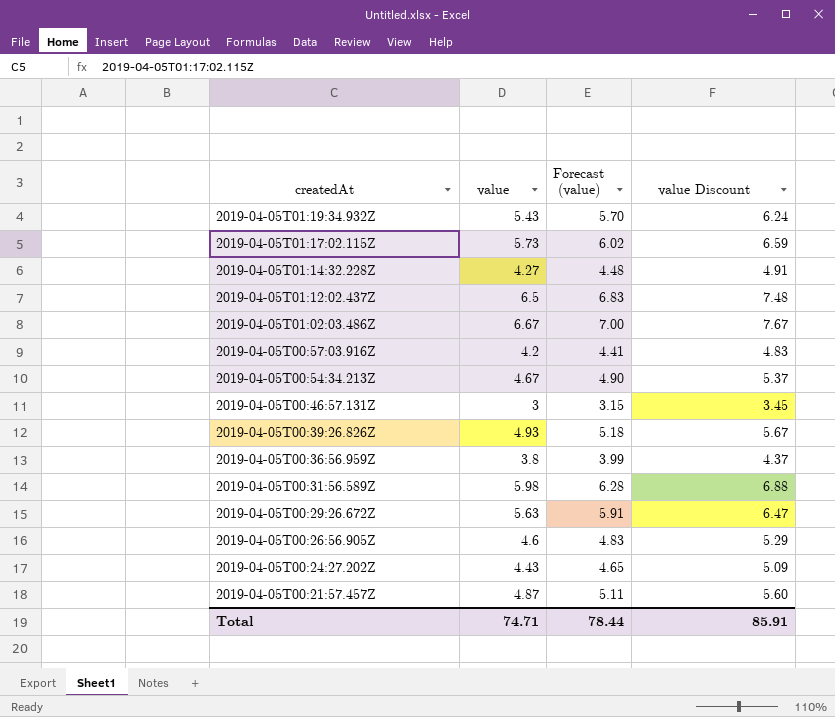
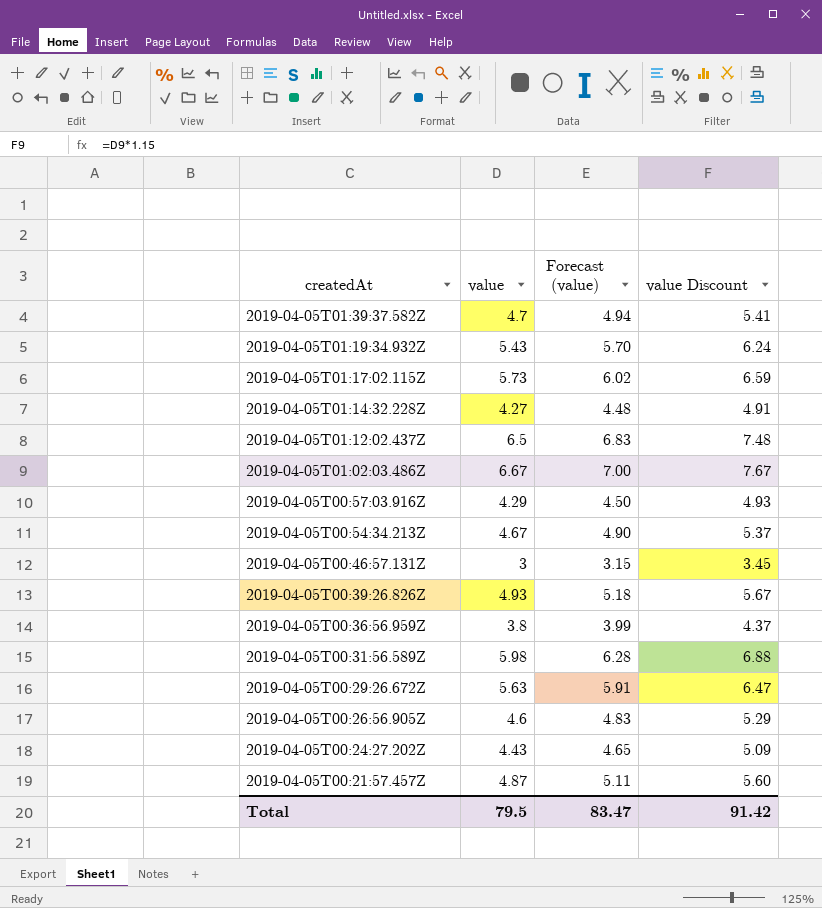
row 2019-04-05T01:39:37.582Z: none -> 4.7 | 4.94 | 5.41
2019-04-05T00:57:03.916Z | value: 4.2 -> 4.29
2019-04-05T00:57:03.916Z | Forecast (value): 4.41 -> 4.50
2019-04-05T00:57:03.916Z | value Discount: 4.83 -> 4.93
Total | value: 74.71 -> 79.5
Total | Forecast (value): 78.44 -> 83.47
Total | value Discount: 85.91 -> 91.42

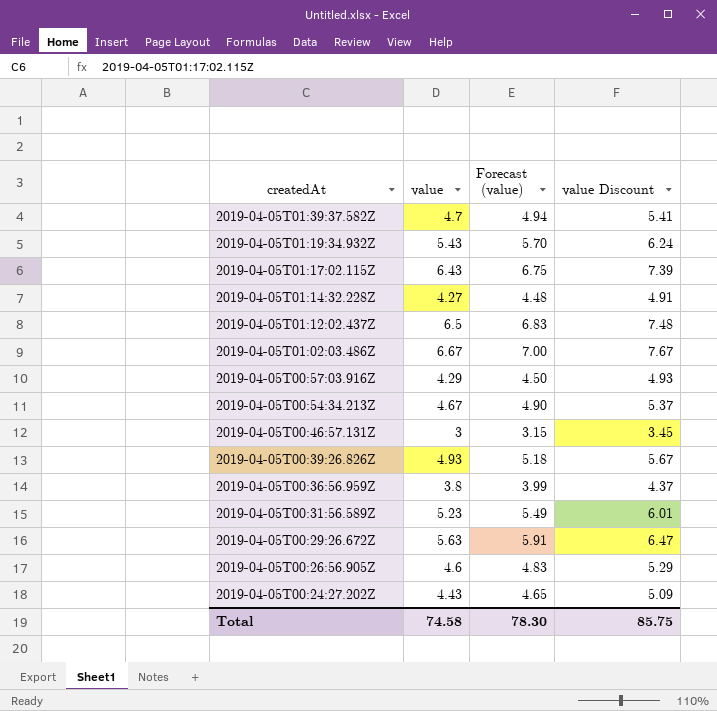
row 2019-04-05T00:21:57.457Z: 4.87 | 5.11 | 5.60 -> none
2019-04-05T01:17:02.115Z | value: 5.73 -> 6.43
2019-04-05T01:17:02.115Z | Forecast (value): 6.02 -> 6.75
2019-04-05T01:17:02.115Z | value Discount: 6.59 -> 7.39
2019-04-05T00:31:56.589Z | value: 5.98 -> 5.23
2019-04-05T00:31:56.589Z | Forecast (value): 6.28 -> 5.49
2019-04-05T00:31:56.589Z | value Discount: 6.88 -> 6.01
Total | value: 79.5 -> 74.58
Total | Forecast (value): 83.47 -> 78.30
Total | value Discount: 91.42 -> 85.75

